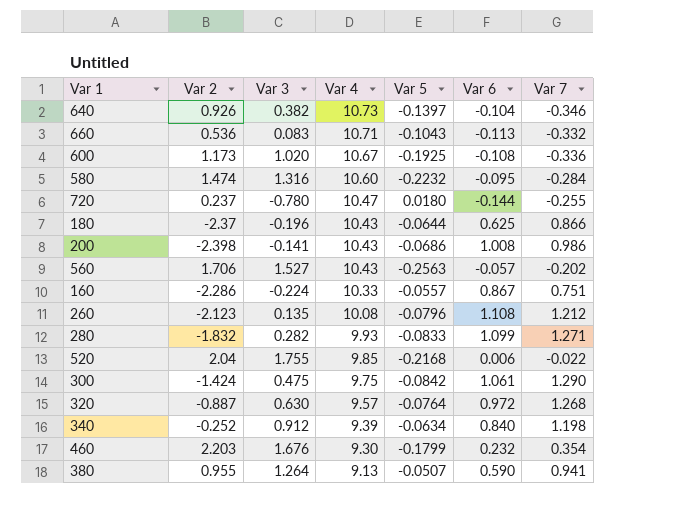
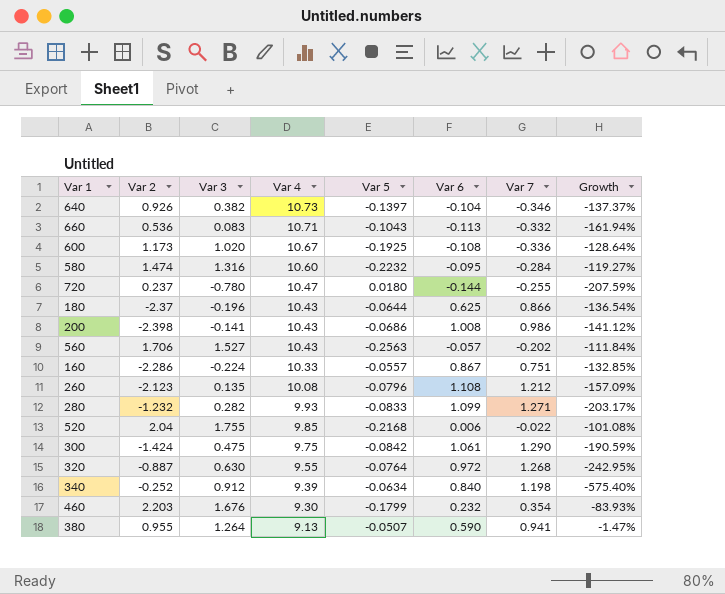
column Growth | formula: none -> ([Var 7] - [Var 2]) / [Var 2]
280 | Var 2: -1.832 -> -1.232
320 | Var 4: 9.57 -> 9.55

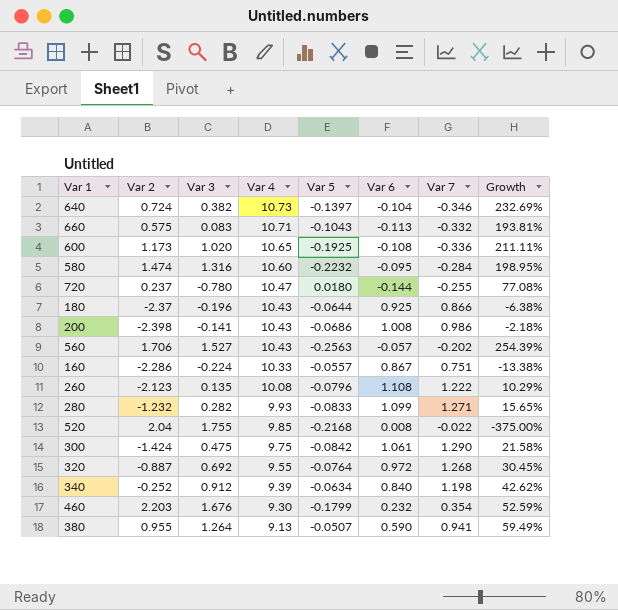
column Growth | formula: ([Var 7] - [Var 2]) / [Var 2] -> ([Var 7] - [Var 6]) / [Var 6]
640 | Var 2: 0.926 -> 0.724
660 | Var 2: 0.536 -> 0.575
600 | Var 4: 10.67 -> 10.65
180 | Var 6: 0.625 -> 0.925
260 | Var 7: 1.212 -> 1.222
520 | Var 6: 0.006 -> 0.008
320 | Var 3: 0.630 -> 0.692

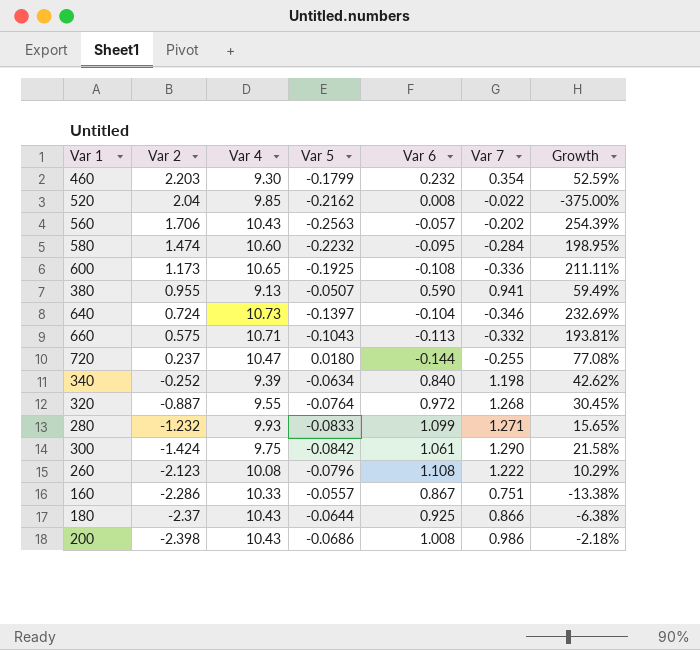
row order: Var 4 descending -> Var 2 descending
column Var 3 | position: 3 -> none
520 | Var 5: -0.2168 -> -0.2162

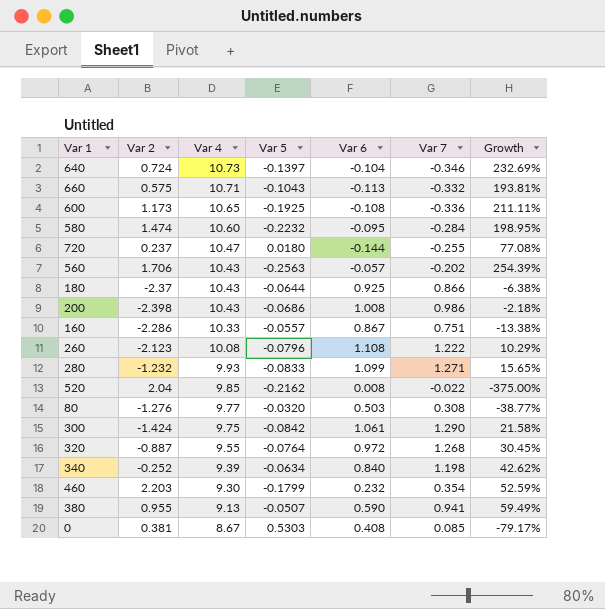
row order: Var 2 descending -> Var 4 descending
row 80: none -> -1.276 | 9.77 | -0.0320 | 0.503 | 0.308 | -38.77%
row 0: none -> 0.381 | 8.67 | 0.5303 | 0.408 | 0.085 | -79.17%

